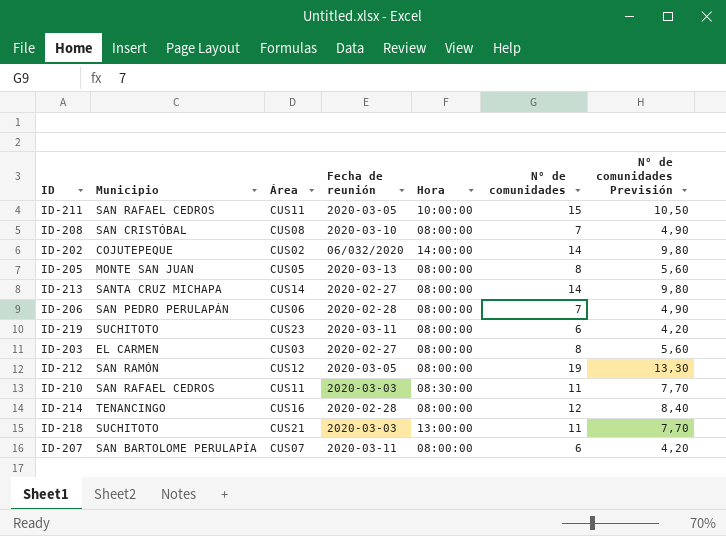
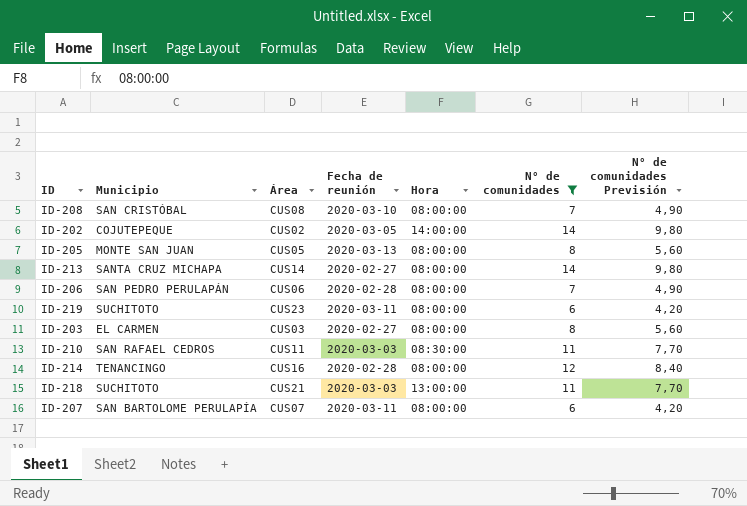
filter: none -> N° de comunidades <= 14
ID-202 | Fecha de reunión: 06/032/2020 -> 2020-03-05

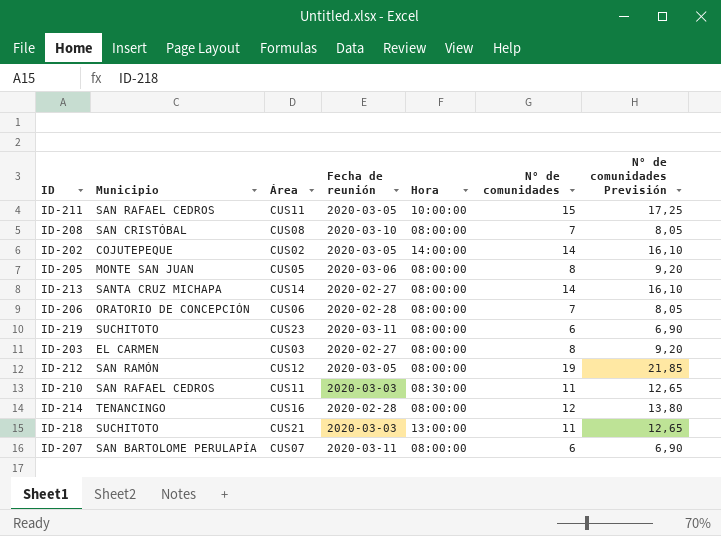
filter: N° de comunidades <= 14 -> none
column N° de comunidades Previsión | formula: [N° de comunidades] * 0,7 -> [N° de comunidades] * 1,15
ID-205 | Fecha de reunión: 2020-03-13 -> 2020-03-06
ID-206 | Municipio: SAN PEDRO PERULAPÁN -> ORATORIO DE CONCEPCIÓN

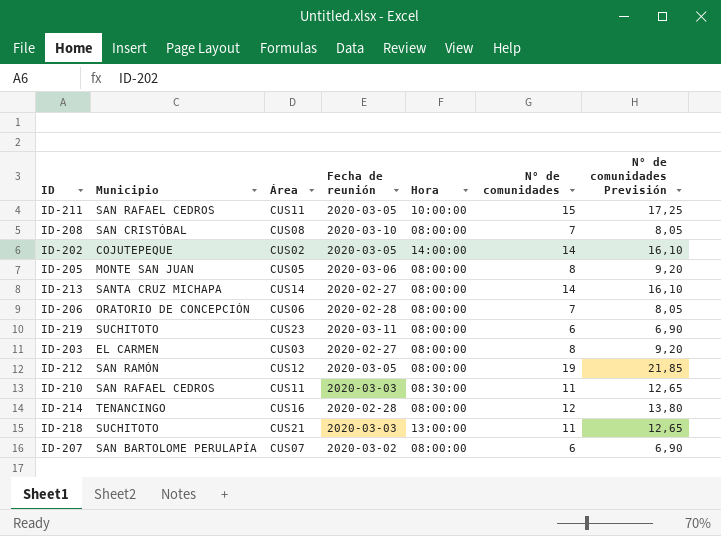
ID-207 | Fecha de reunión: 2020-03-11 -> 2020-03-02

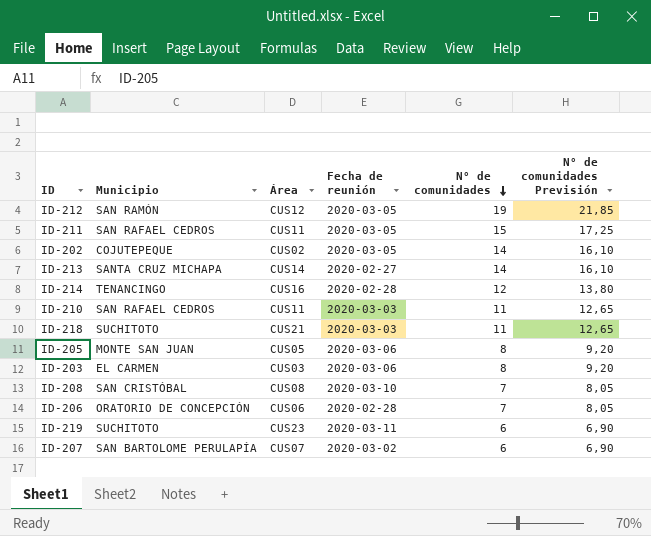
row order: none -> N° de comunidades descending
column Hora | position: 5 -> none
ID-203 | Fecha de reunión: 2020-02-27 -> 2020-03-06

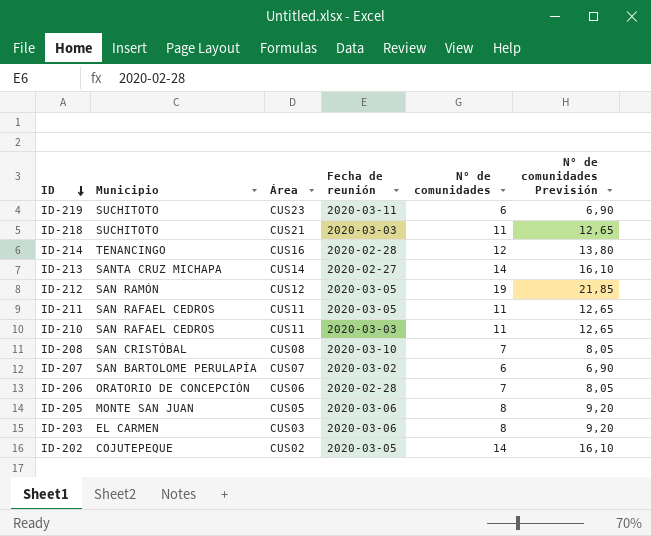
row order: N° de comunidades descending -> ID descending
ID-211 | N° de comunidades: 15 -> 11
ID-211 | N° de comunidades Previsión: 17,25 -> 12,65

